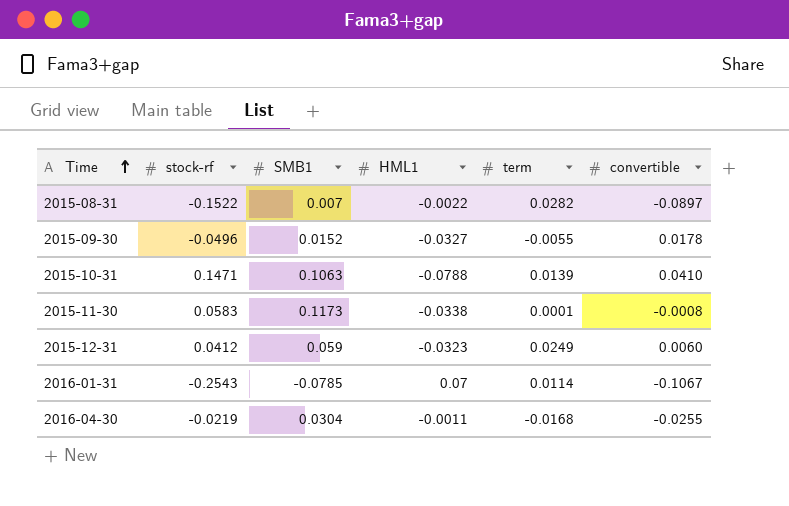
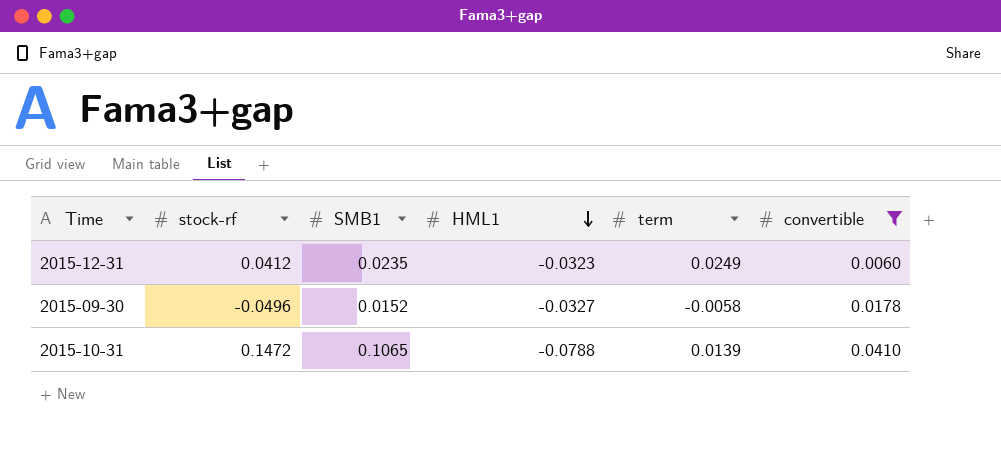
filter: none -> convertible >= 0.0060
row order: Time ascending -> HML1 descending
2015-12-31 | SMB1: 0.059 -> 0.0235
2015-09-30 | term: -0.0055 -> -0.0058
2015-10-31 | stock-rf: 0.1471 -> 0.1472
2015-10-31 | SMB1: 0.1063 -> 0.1065

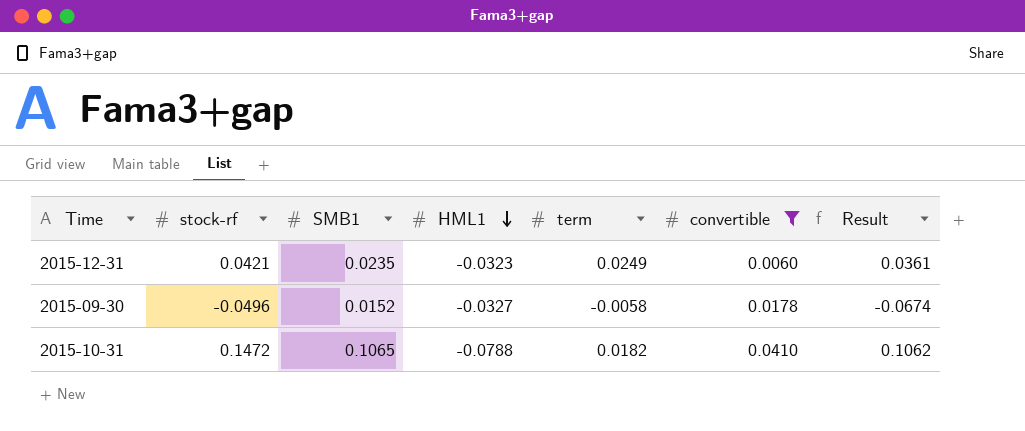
column Result | formula: none -> [stock-rf] - [convertible]
2015-12-31 | stock-rf: 0.0412 -> 0.0421
2015-10-31 | term: 0.0139 -> 0.0182

